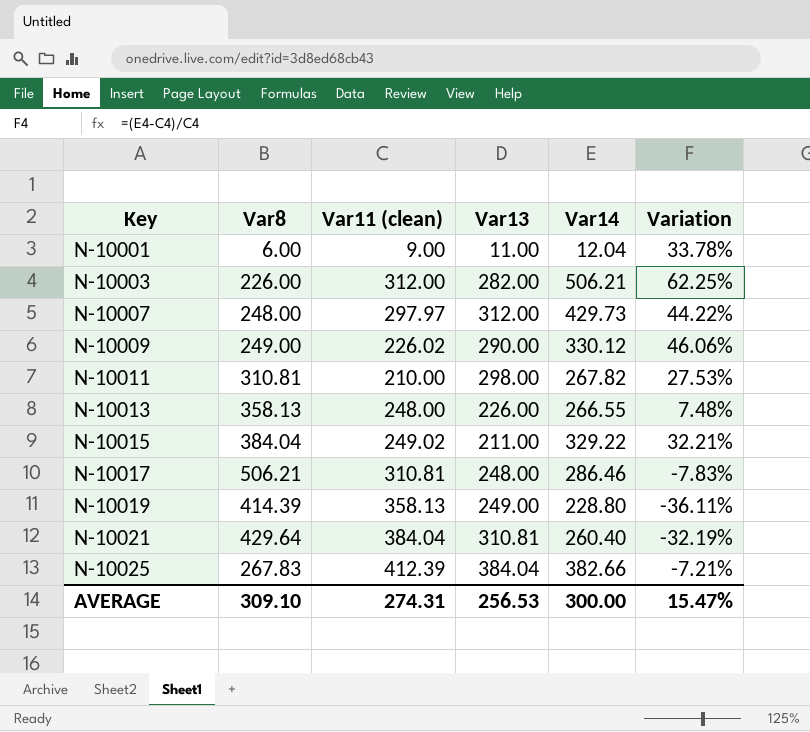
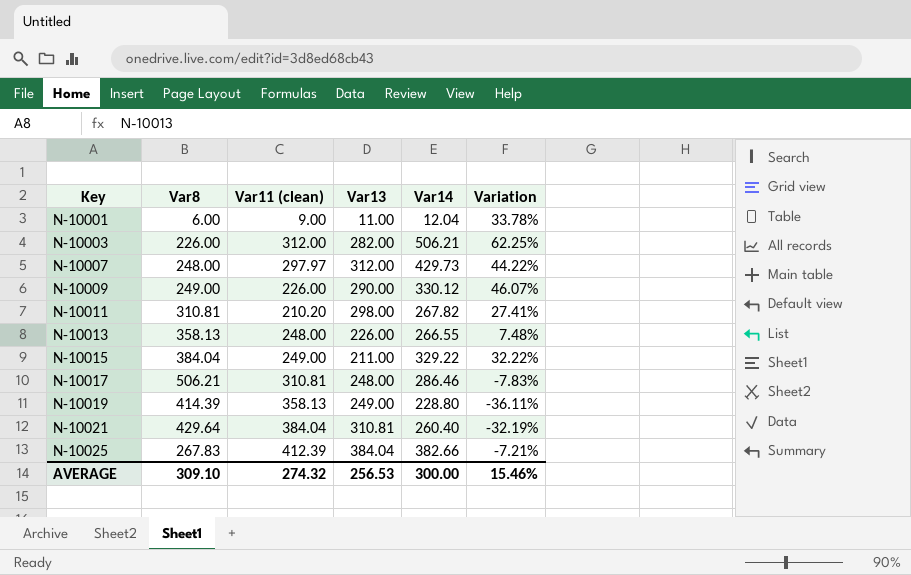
N-10009 | Var11 (clean): 226.02 -> 226.00
N-10009 | Variation: 46.06% -> 46.07%
N-10011 | Var11 (clean): 210.00 -> 210.20
N-10011 | Variation: 27.53% -> 27.41%
N-10015 | Var11 (clean): 249.02 -> 249.00
N-10015 | Variation: 32.21% -> 32.22%
AVERAGE | Var11 (clean): 274.31 -> 274.32
AVERAGE | Variation: 15.47% -> 15.46%

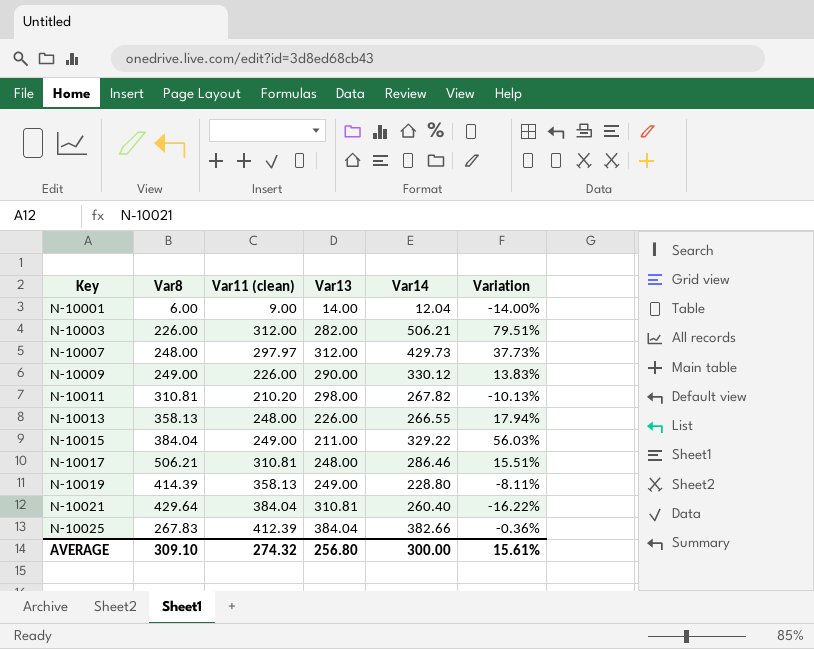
column Variation | formula: ([Var14] - [Var11 (clean)]) / [Var11 (clean)] -> ([Var14] - [Var13]) / [Var13]
N-10001 | Var13: 11.00 -> 14.00
AVERAGE | Var13: 256.53 -> 256.80
AVERAGE | Variation: 15.46% -> 15.61%

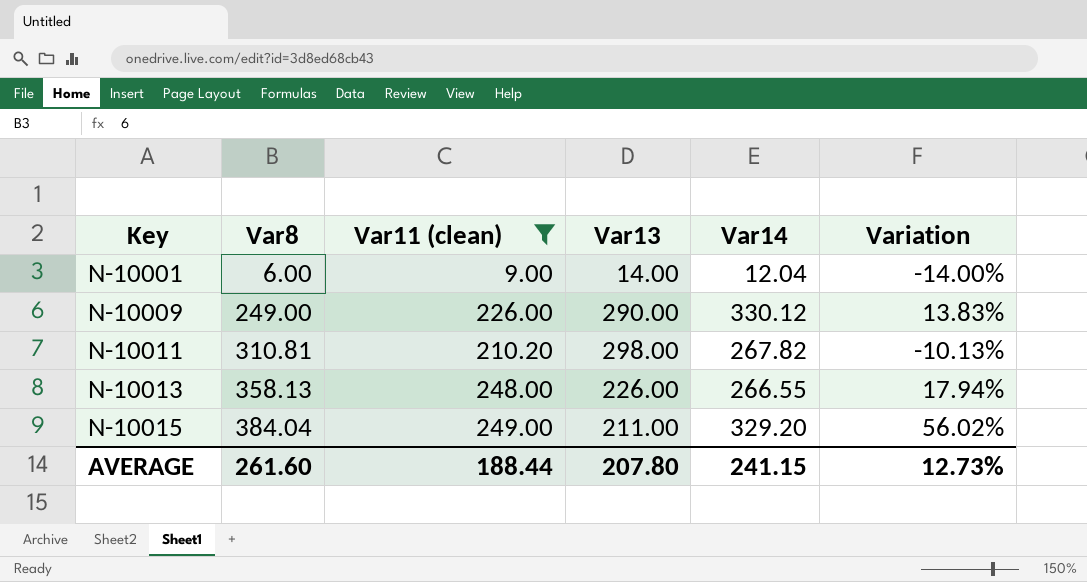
filter: none -> Var11 (clean) <= 249.00
N-10015 | Var14: 329.22 -> 329.20
N-10015 | Variation: 56.03% -> 56.02%
AVERAGE | Var8: 309.10 -> 261.60
AVERAGE | Var11 (clean): 274.32 -> 188.44
AVERAGE | Var13: 256.80 -> 207.80
AVERAGE | Var14: 300.00 -> 241.15
AVERAGE | Variation: 15.61% -> 12.73%

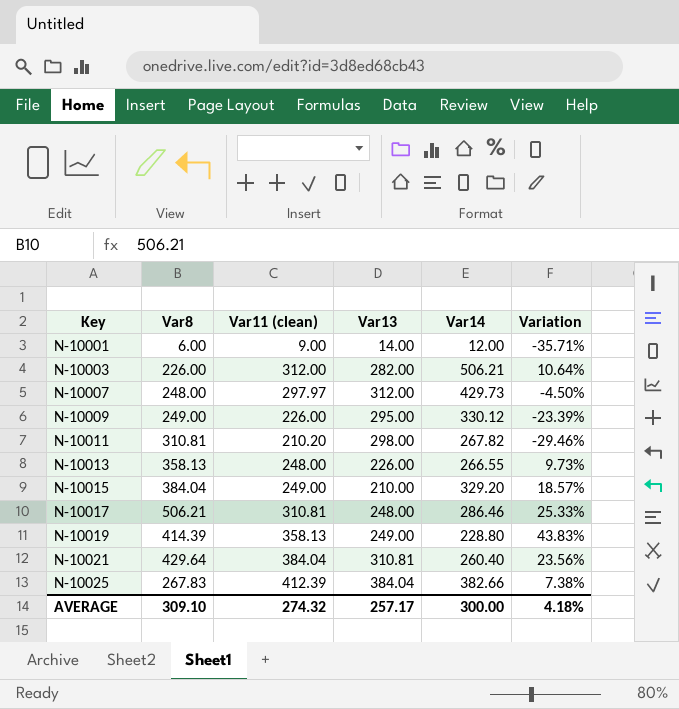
filter: Var11 (clean) <= 249.00 -> none
column Variation | formula: ([Var14] - [Var13]) / [Var13] -> ([Var11 (clean)] - [Var13]) / [Var13]
N-10001 | Var14: 12.04 -> 12.00
N-10009 | Var13: 290.00 -> 295.00
N-10015 | Var13: 211.00 -> 210.00
AVERAGE | Var8: 261.60 -> 309.10
AVERAGE | Var11 (clean): 188.44 -> 274.32
AVERAGE | Var13: 207.80 -> 257.17
AVERAGE | Var14: 241.15 -> 300.00
AVERAGE | Variation: 12.73% -> 4.18%

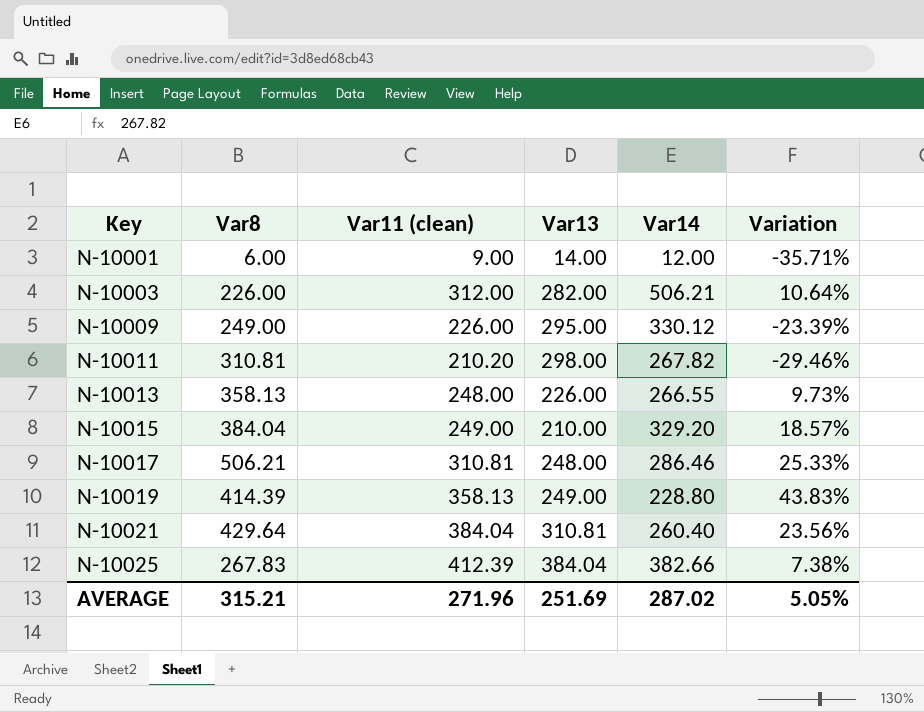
row N-10007: 248.00 | 297.97 | 312.00 | 429.73 | -4.50% -> none
AVERAGE | Var8: 309.10 -> 315.21
AVERAGE | Var11 (clean): 274.32 -> 271.96
AVERAGE | Var13: 257.17 -> 251.69
AVERAGE | Var14: 300.00 -> 287.02
AVERAGE | Variation: 4.18% -> 5.05%

